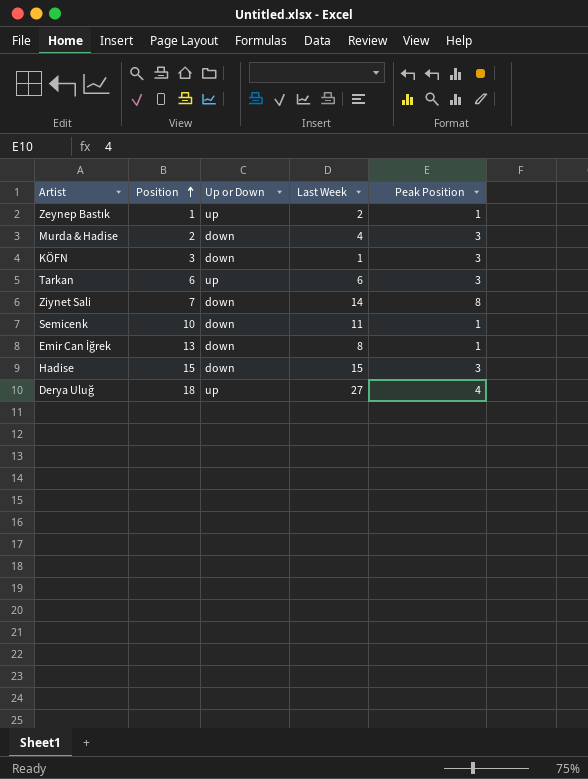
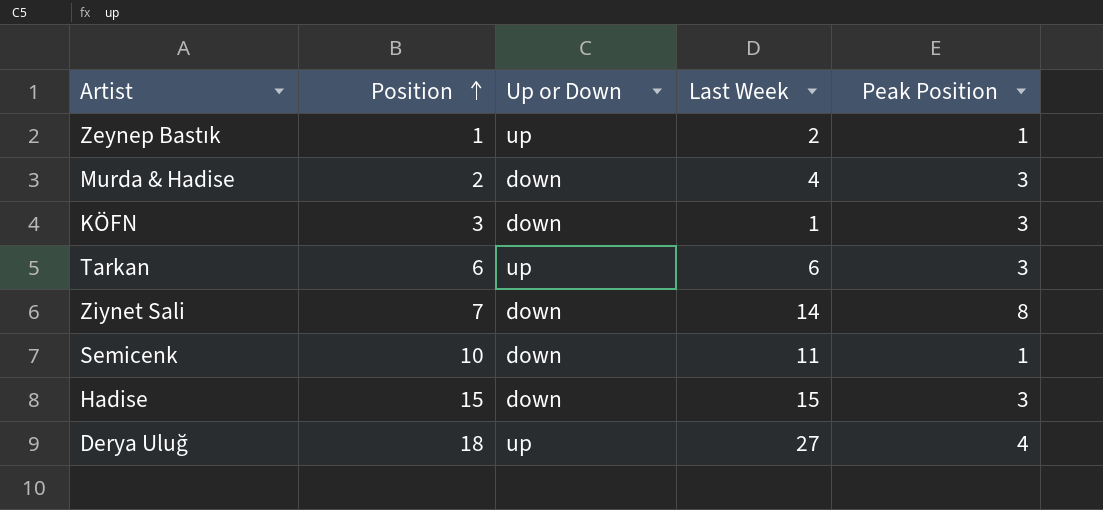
row Emir Can İğrek: 13 | down | 8 | 1 -> none

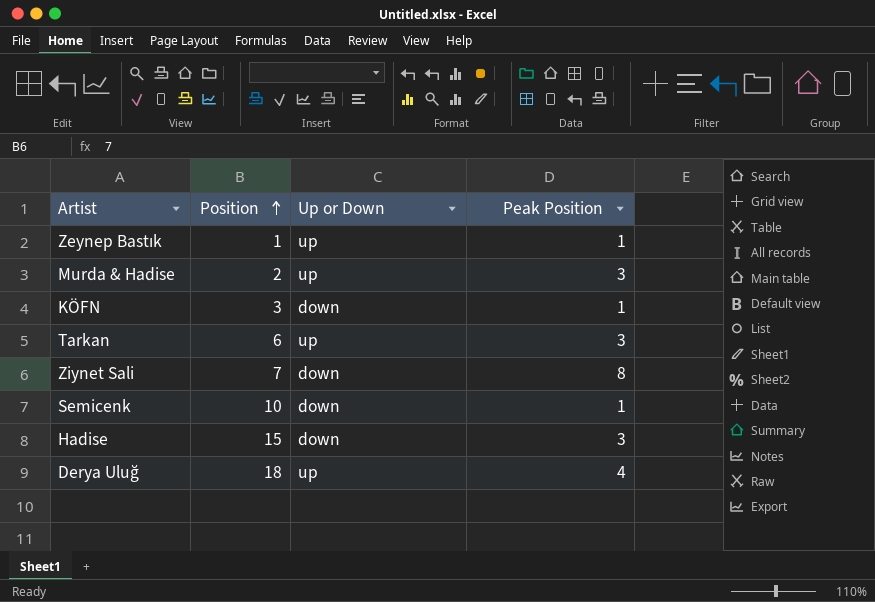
column Last Week | position: 4 -> none
Murda & Hadise | Up or Down: down -> up
KÖFN | Peak Position: 3 -> 1

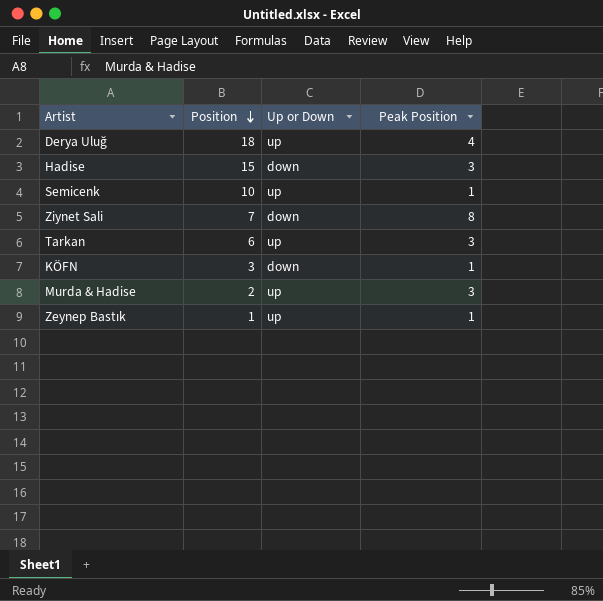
row order: Position ascending -> Position descending
Semicenk | Up or Down: down -> up

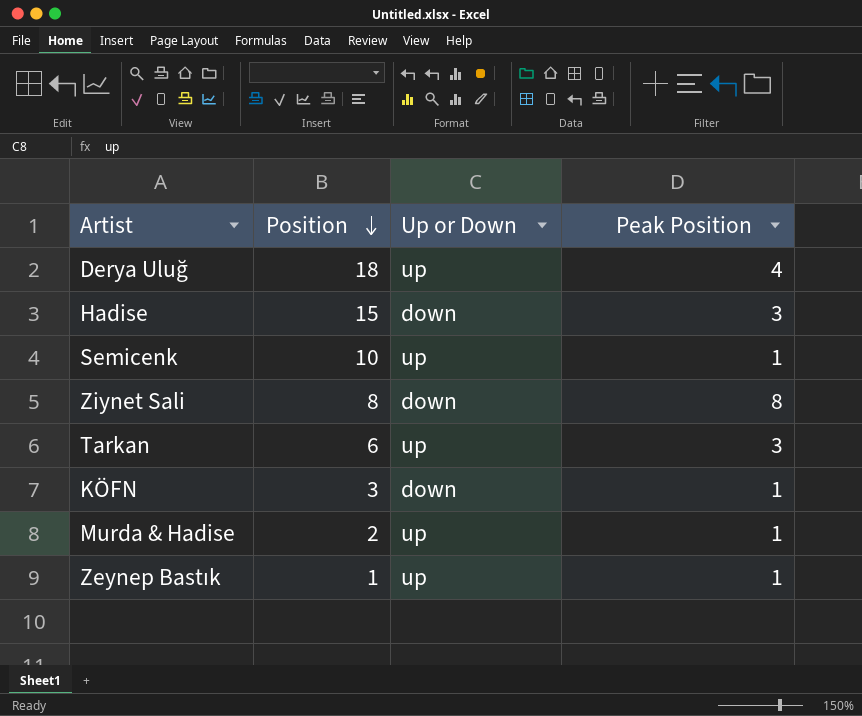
Ziynet Sali | Position: 7 -> 8
Murda & Hadise | Peak Position: 3 -> 1

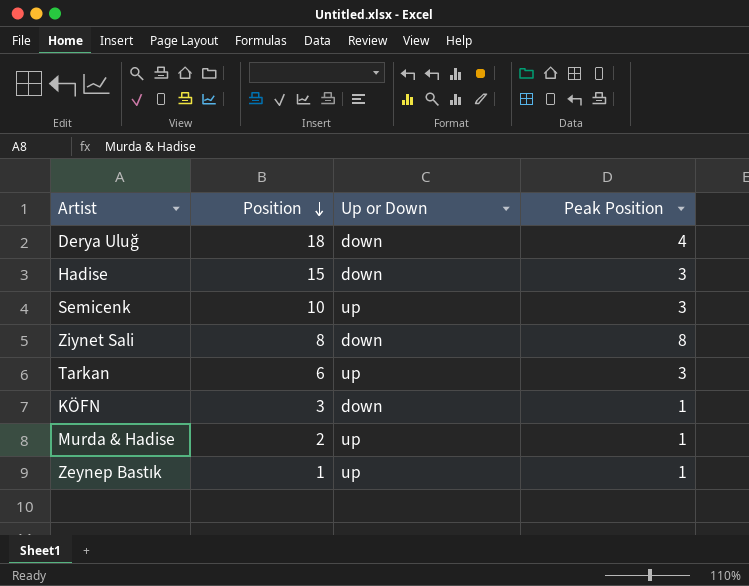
Derya Uluğ | Up or Down: up -> down
Semicenk | Peak Position: 1 -> 3

